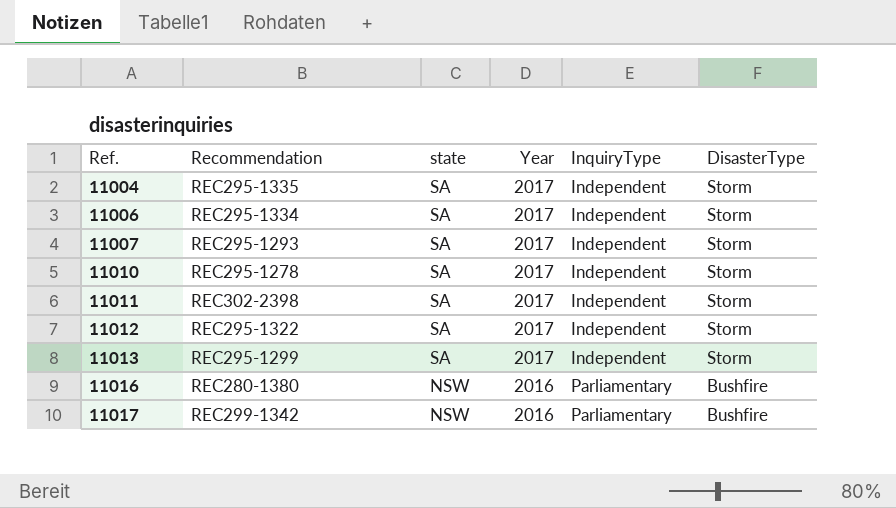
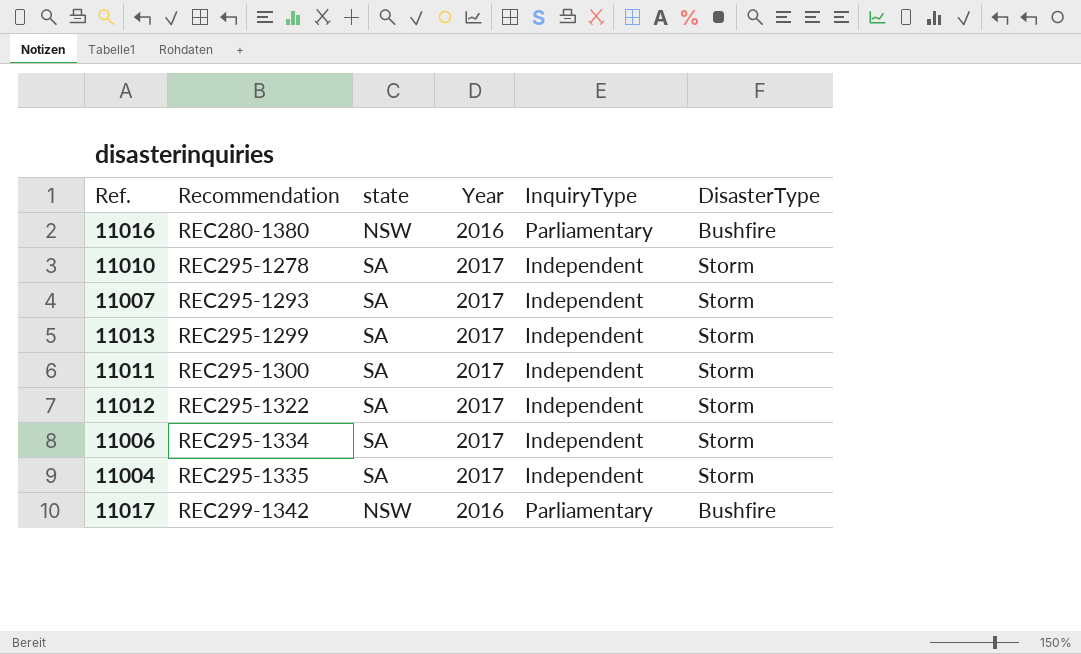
row order: Ref. ascending -> Recommendation ascending
11011 | Recommendation: REC302-2398 -> REC295-1300

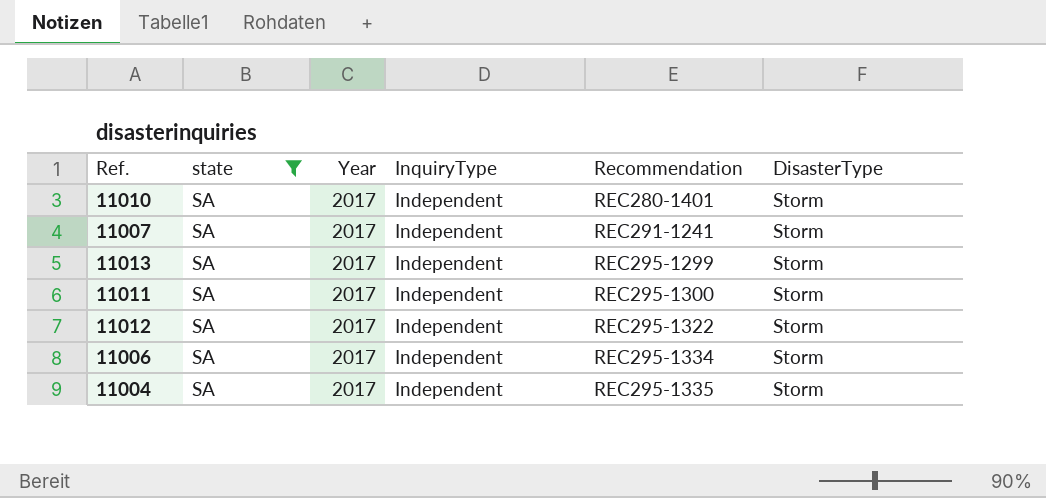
filter: none -> state = SA
column Recommendation | position: 2 -> 5
11010 | Recommendation: REC295-1278 -> REC280-1401
11007 | Recommendation: REC295-1293 -> REC291-1241

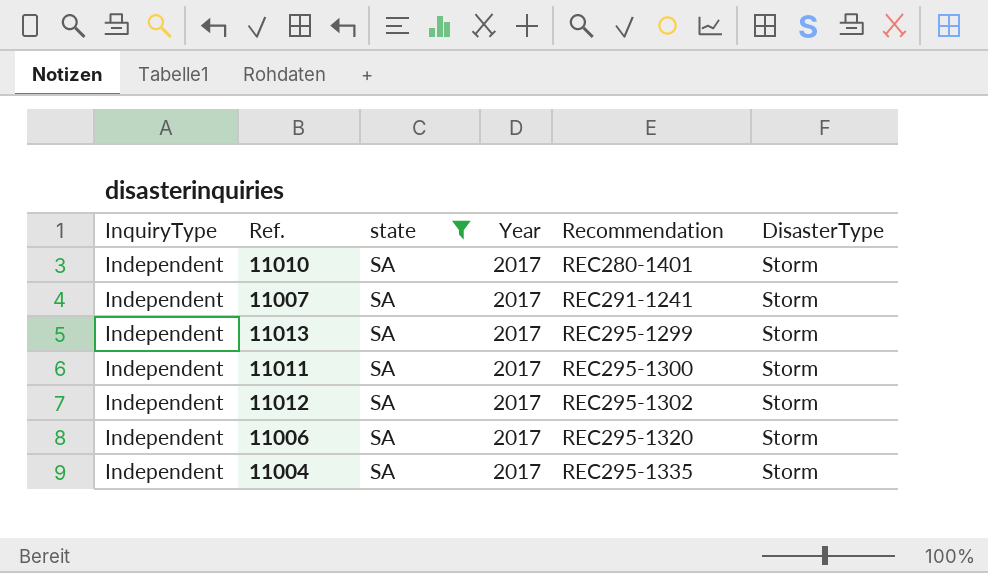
column InquiryType | position: 4 -> 1
11012 | Recommendation: REC295-1322 -> REC295-1302
11006 | Recommendation: REC295-1334 -> REC295-1320

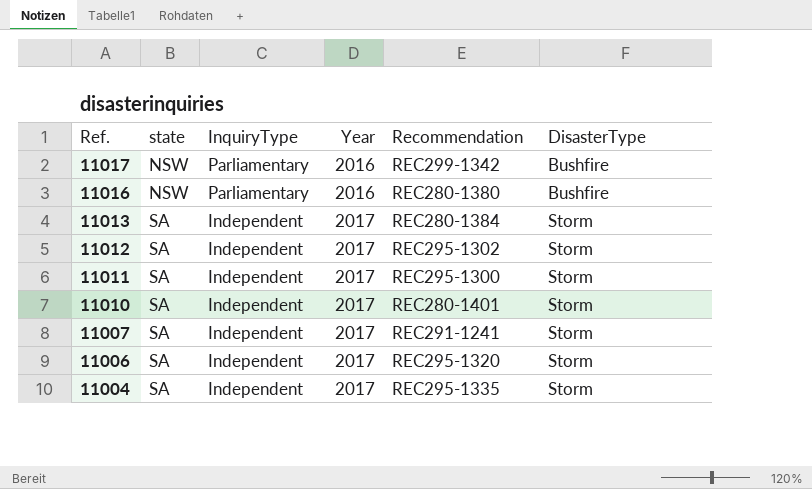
filter: state = SA -> none
row order: Recommendation ascending -> Ref. descending
column InquiryType | position: 1 -> 3
11013 | Recommendation: REC295-1299 -> REC280-1384

